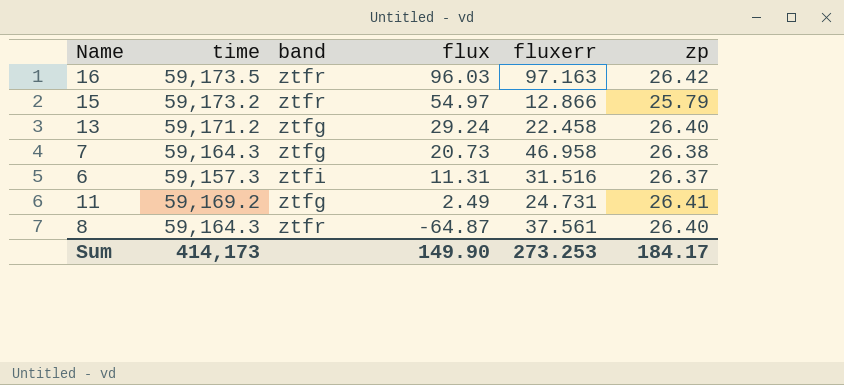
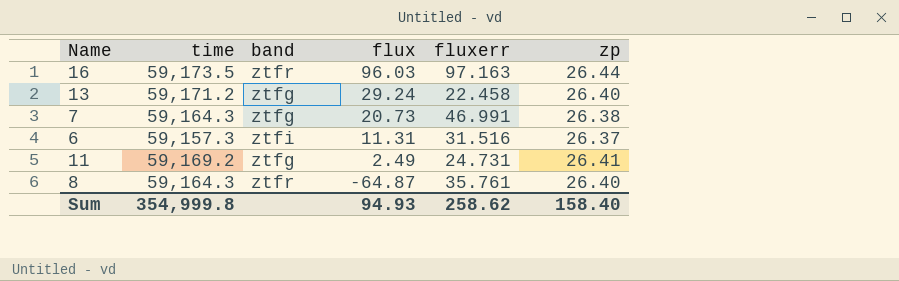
row 15: 59,173.2 | ztfr | 54.97 | 12.866 | 25.79 -> none
16 | zp: 26.42 -> 26.44
7 | fluxerr: 46.958 -> 46.991
8 | fluxerr: 37.561 -> 35.761
Sum | time: 414,173 -> 354,999.8
Sum | flux: 149.90 -> 94.93
Sum | fluxerr: 273.253 -> 258.62
Sum | zp: 184.17 -> 158.40

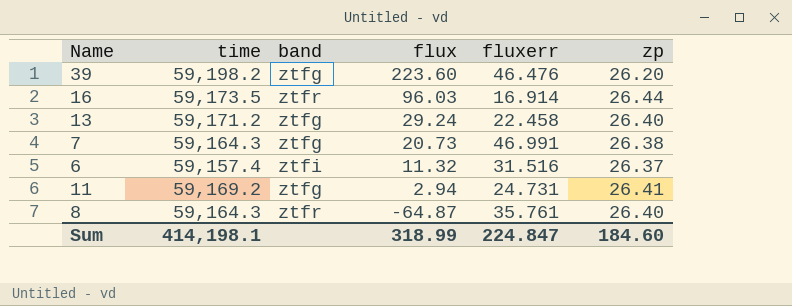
row 39: none -> 59,198.2 | ztfg | 223.60 | 46.476 | 26.20
16 | fluxerr: 97.163 -> 16.914
6 | time: 59,157.3 -> 59,157.4
6 | flux: 11.31 -> 11.32
11 | flux: 2.49 -> 2.94
Sum | time: 354,999.8 -> 414,198.1
Sum | flux: 94.93 -> 318.99
Sum | fluxerr: 258.62 -> 224.847
Sum | zp: 158.40 -> 184.60

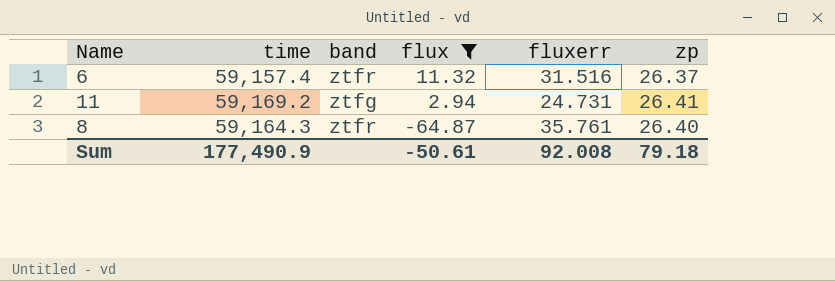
filter: none -> flux <= 11.32
6 | band: ztfi -> ztfr
Sum | time: 414,198.1 -> 177,490.9
Sum | flux: 318.99 -> -50.61
Sum | fluxerr: 224.847 -> 92.008
Sum | zp: 184.60 -> 79.18

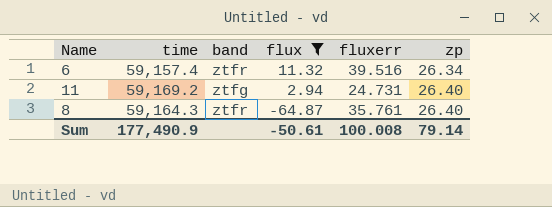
6 | fluxerr: 31.516 -> 39.516
6 | zp: 26.37 -> 26.34
11 | zp: 26.41 -> 26.40
Sum | fluxerr: 92.008 -> 100.008
Sum | zp: 79.18 -> 79.14

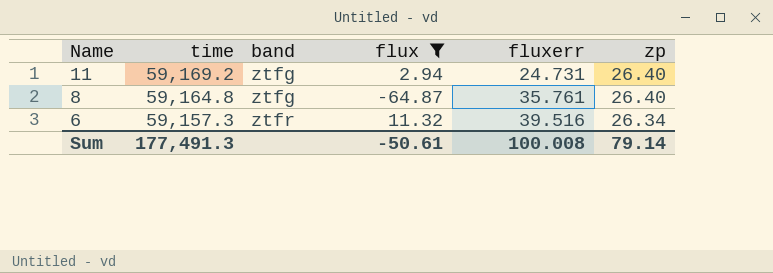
row order: flux descending -> Name descending
8 | time: 59,164.3 -> 59,164.8
8 | band: ztfr -> ztfg
6 | time: 59,157.4 -> 59,157.3
Sum | time: 177,490.9 -> 177,491.3

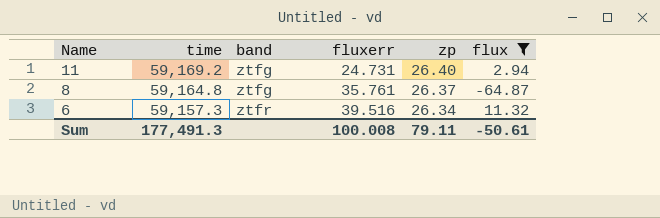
column flux | position: 4 -> 6
8 | zp: 26.40 -> 26.37
Sum | zp: 79.14 -> 79.11

